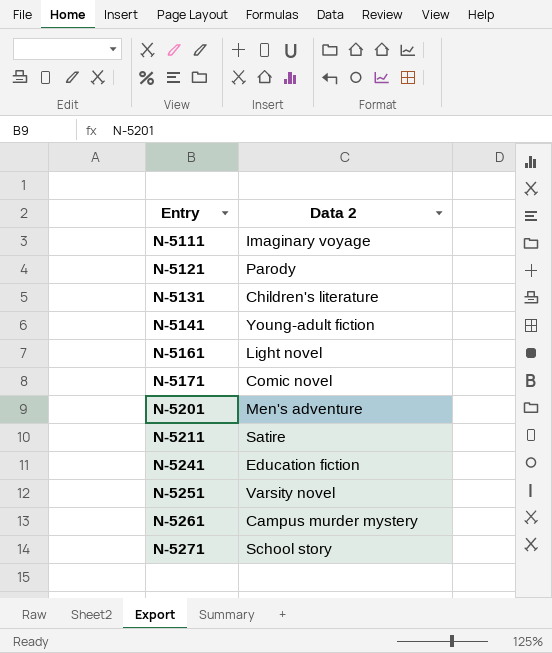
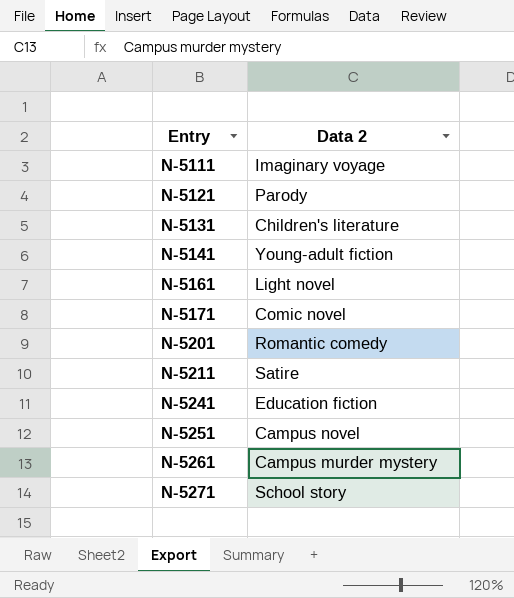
N-5201 | Data 2: Men's adventure -> Romantic comedy
N-5251 | Data 2: Varsity novel -> Campus novel

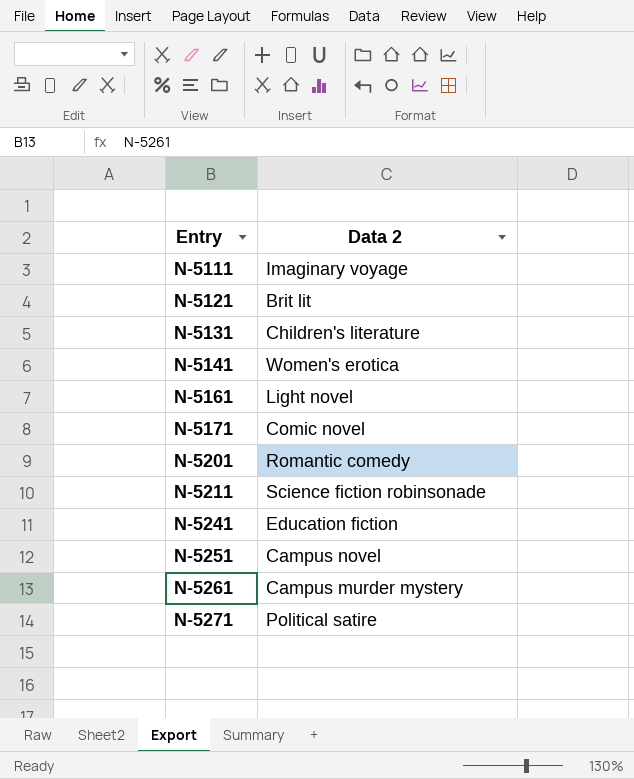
N-5121 | Data 2: Parody -> Brit lit
N-5141 | Data 2: Young-adult fiction -> Women's erotica
N-5211 | Data 2: Satire -> Science fiction robinsonade
N-5271 | Data 2: School story -> Political satire

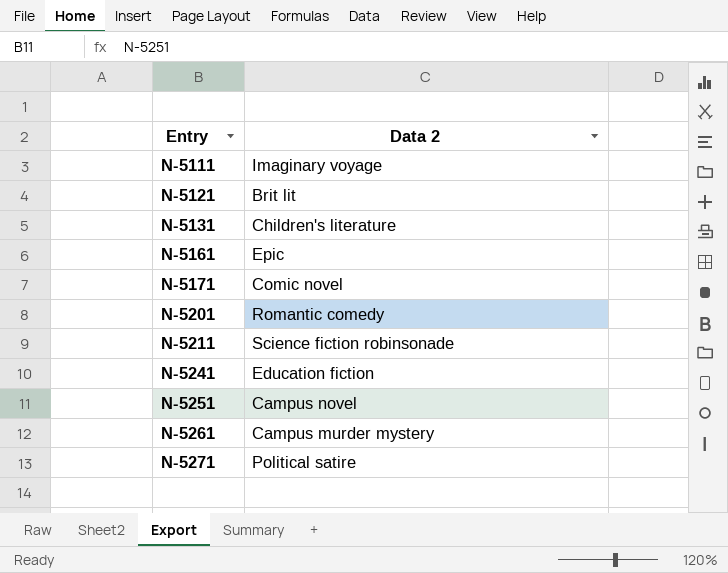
row N-5141: Women's erotica -> none
N-5161 | Data 2: Light novel -> Epic

